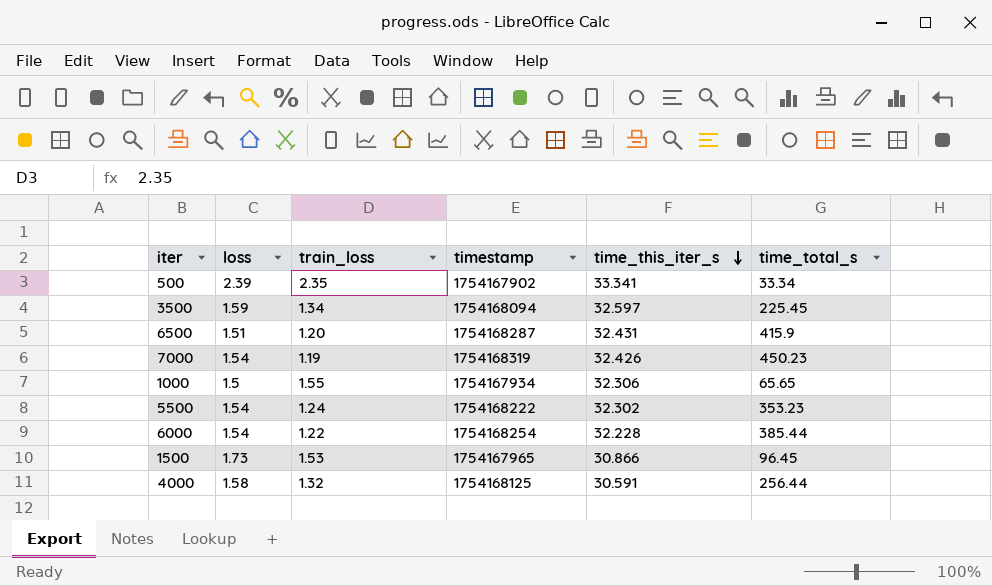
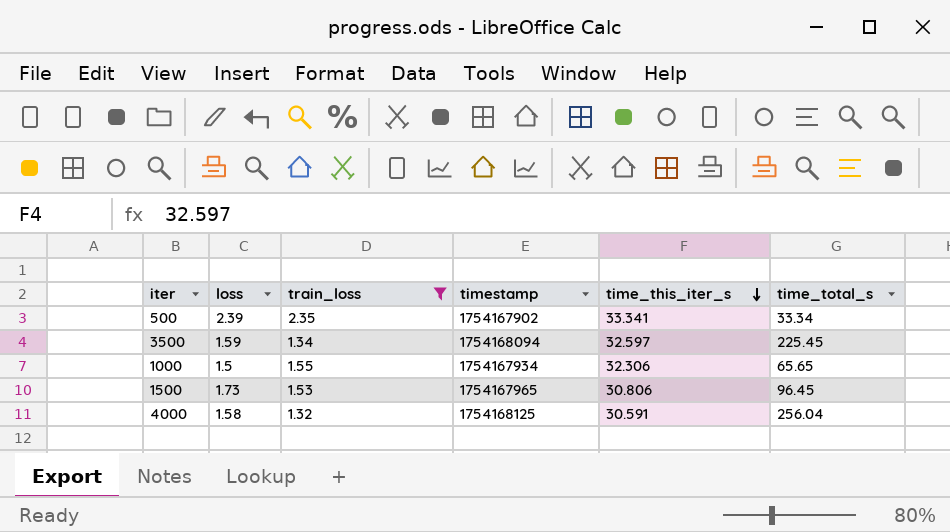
filter: none -> train_loss >= 1.32
1500 | time_this_iter_s: 30.866 -> 30.806
4000 | time_total_s: 256.44 -> 256.04

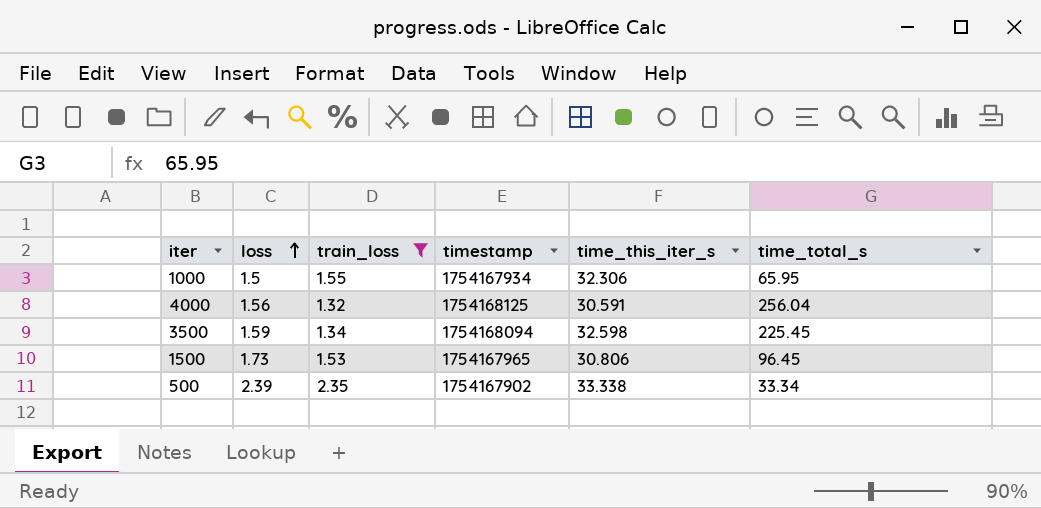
row order: time_this_iter_s descending -> loss ascending
1000 | time_total_s: 65.65 -> 65.95
4000 | loss: 1.58 -> 1.56
3500 | time_this_iter_s: 32.597 -> 32.598
500 | time_this_iter_s: 33.341 -> 33.338

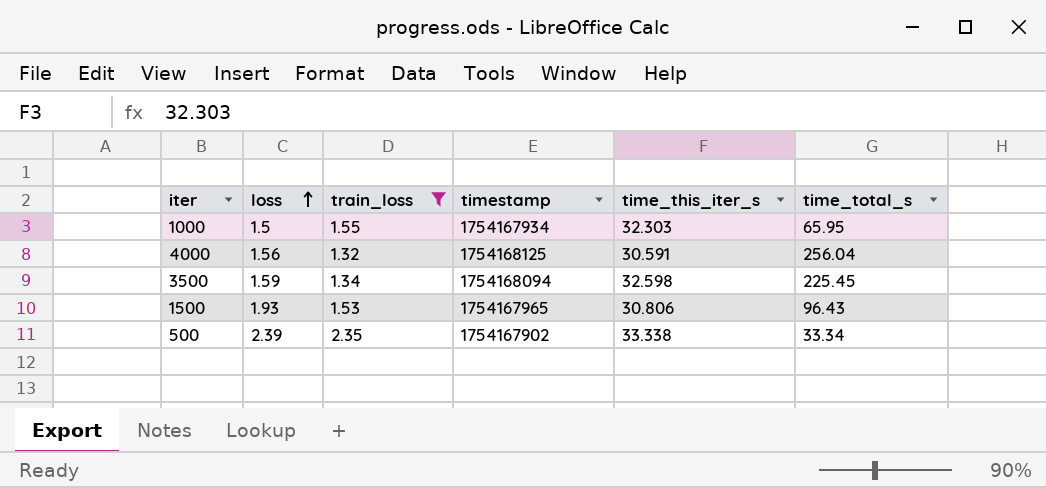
1000 | time_this_iter_s: 32.306 -> 32.303
1500 | loss: 1.73 -> 1.93
1500 | time_total_s: 96.45 -> 96.43

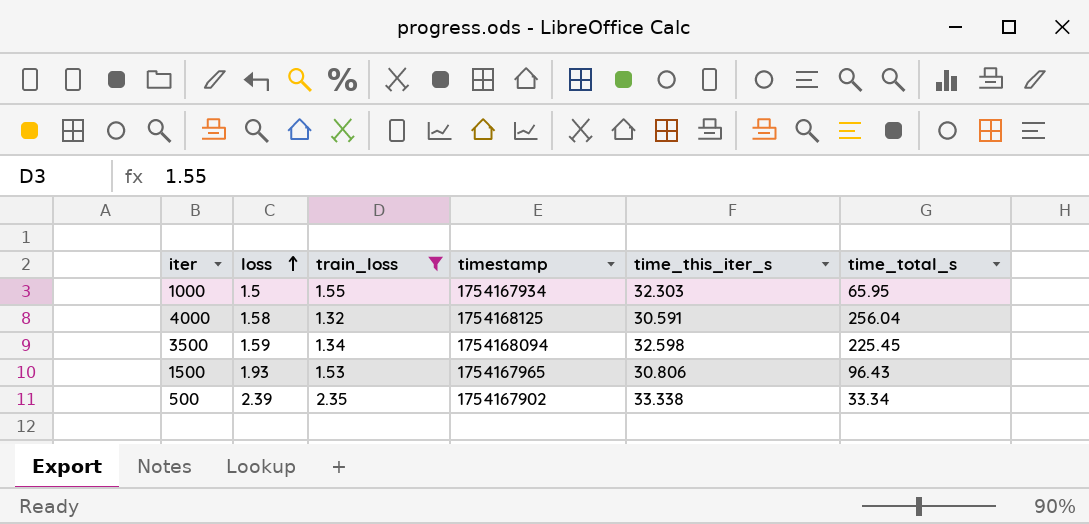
4000 | loss: 1.56 -> 1.58

